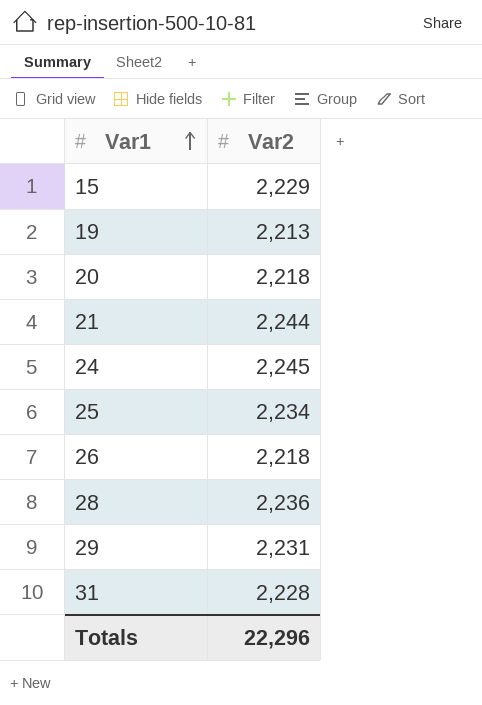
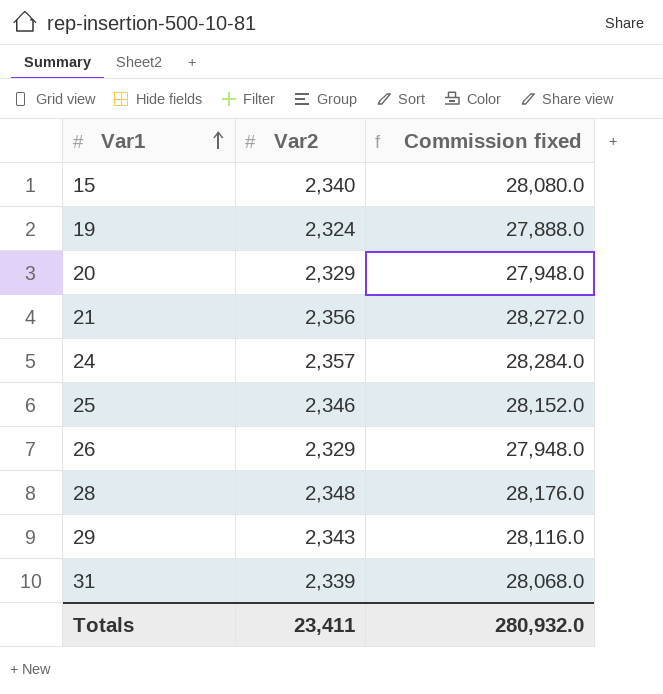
column Commission fixed | formula: none -> [Var2] * 12
15 | Var2: 2,229 -> 2,340
19 | Var2: 2,213 -> 2,324
20 | Var2: 2,218 -> 2,329
21 | Var2: 2,244 -> 2,356
24 | Var2: 2,245 -> 2,357
25 | Var2: 2,234 -> 2,346
26 | Var2: 2,218 -> 2,329
28 | Var2: 2,236 -> 2,348
29 | Var2: 2,231 -> 2,343
31 | Var2: 2,228 -> 2,339
Totals | Var2: 22,296 -> 23,411

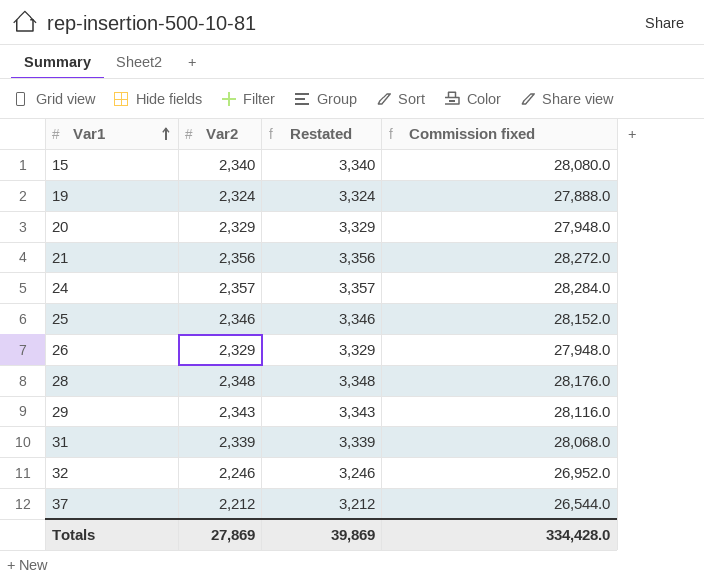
column Restated | formula: none -> [Var2] + 1000
row 32: none -> 2,246 | 3,246 | 26,952.0
row 37: none -> 2,212 | 3,212 | 26,544.0
Totals | Var2: 23,411 -> 27,869
Totals | Commission fixed: 280,932.0 -> 334,428.0

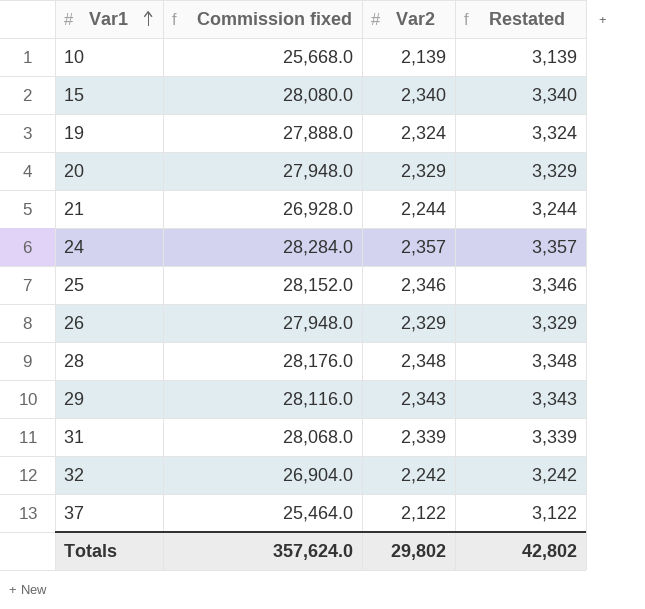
column Commission fixed | position: 4 -> 2
row 10: none -> 25,668.0 | 2,139 | 3,139
21 | Commission fixed: 28,272.0 -> 26,928.0
21 | Var2: 2,356 -> 2,244
21 | Restated: 3,356 -> 3,244
32 | Commission fixed: 26,952.0 -> 26,904.0
32 | Var2: 2,246 -> 2,242
32 | Restated: 3,246 -> 3,242
37 | Commission fixed: 26,544.0 -> 25,464.0
37 | Var2: 2,212 -> 2,122
37 | Restated: 3,212 -> 3,122
Totals | Commission fixed: 334,428.0 -> 357,624.0
Totals | Var2: 27,869 -> 29,802
Totals | Restated: 39,869 -> 42,802

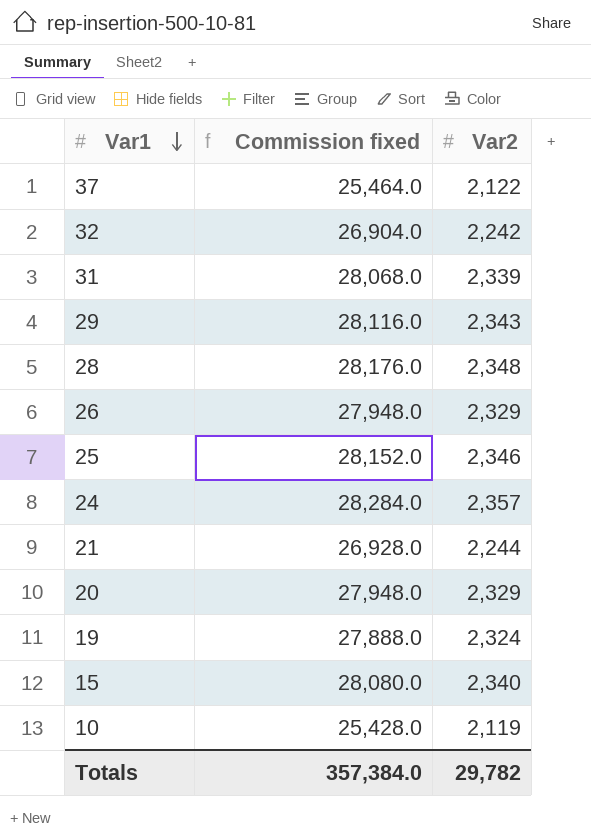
row order: Var1 ascending -> Var1 descending
column Restated | formula: [Var2] + 1000 -> none
10 | Commission fixed: 25,668.0 -> 25,428.0
10 | Var2: 2,139 -> 2,119
Totals | Commission fixed: 357,624.0 -> 357,384.0
Totals | Var2: 29,802 -> 29,782

